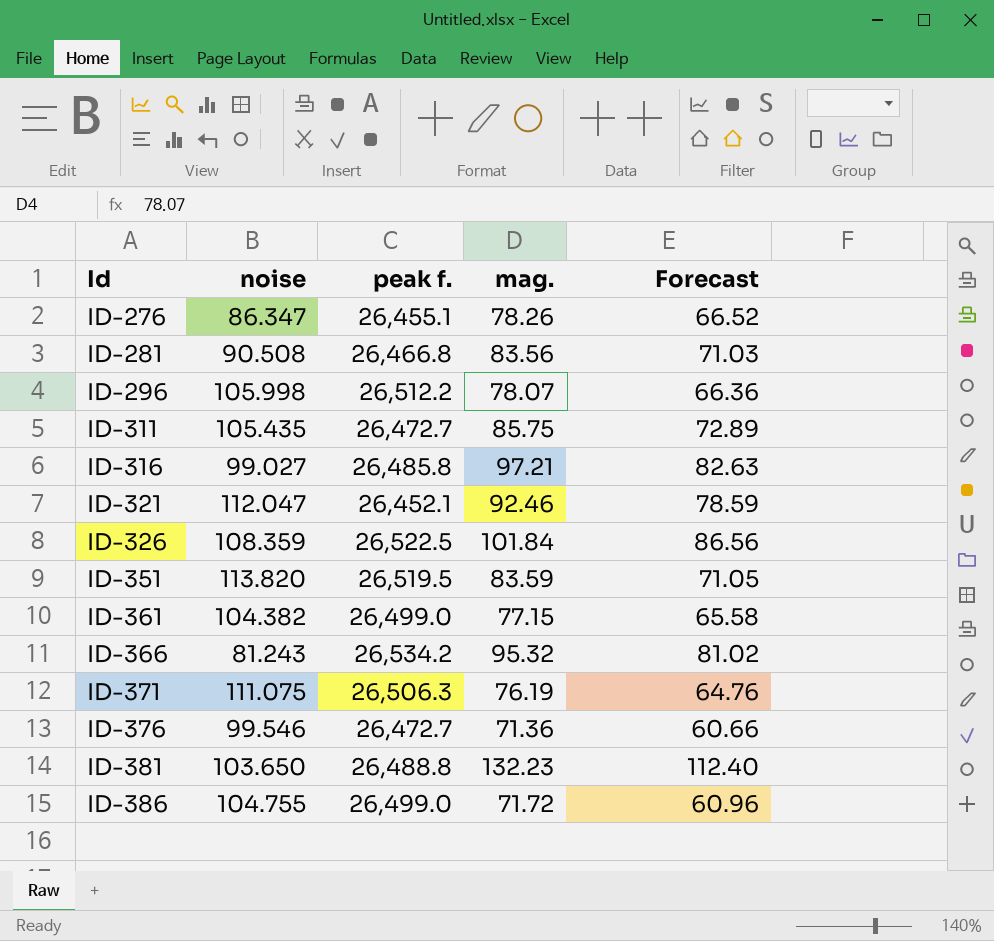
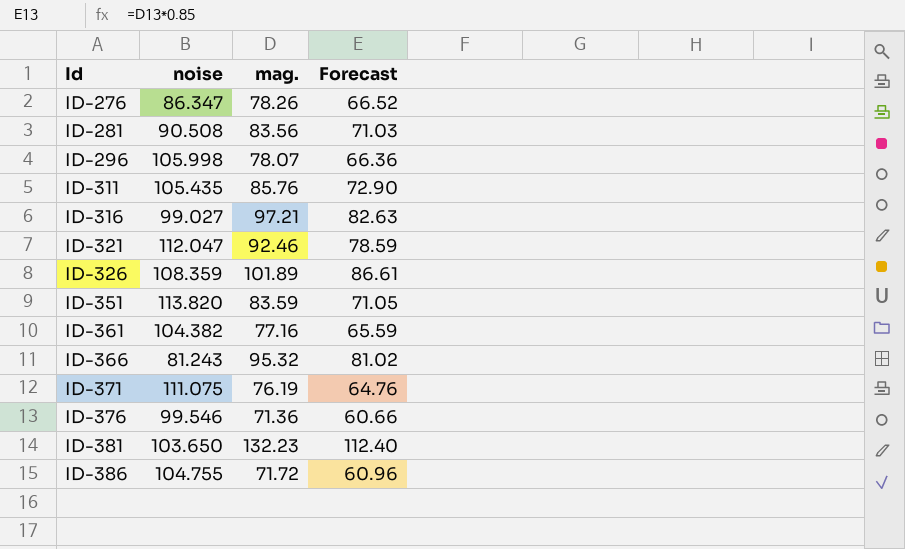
column peak f. | position: 3 -> none
ID-311 | mag.: 85.75 -> 85.76
ID-311 | Forecast: 72.89 -> 72.90
ID-326 | mag.: 101.84 -> 101.89
ID-326 | Forecast: 86.56 -> 86.61
ID-361 | mag.: 77.15 -> 77.16
ID-361 | Forecast: 65.58 -> 65.59

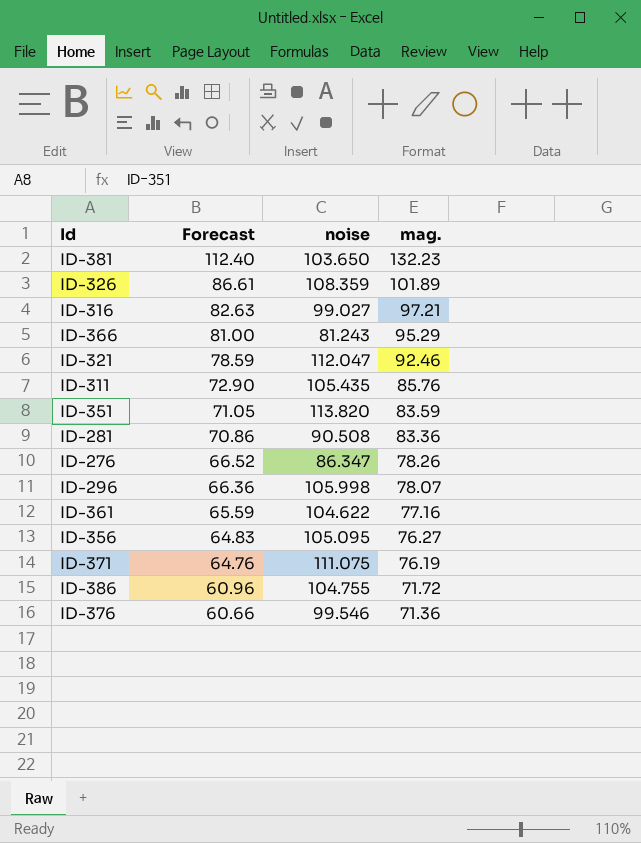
row order: Id ascending -> Forecast descending
column Forecast | position: 4 -> 2
ID-366 | Forecast: 81.02 -> 81.00
ID-366 | mag.: 95.32 -> 95.29
ID-281 | Forecast: 71.03 -> 70.86
ID-281 | mag.: 83.56 -> 83.36
ID-361 | noise: 104.382 -> 104.622
row ID-356: none -> 64.83 | 105.095 | 76.27

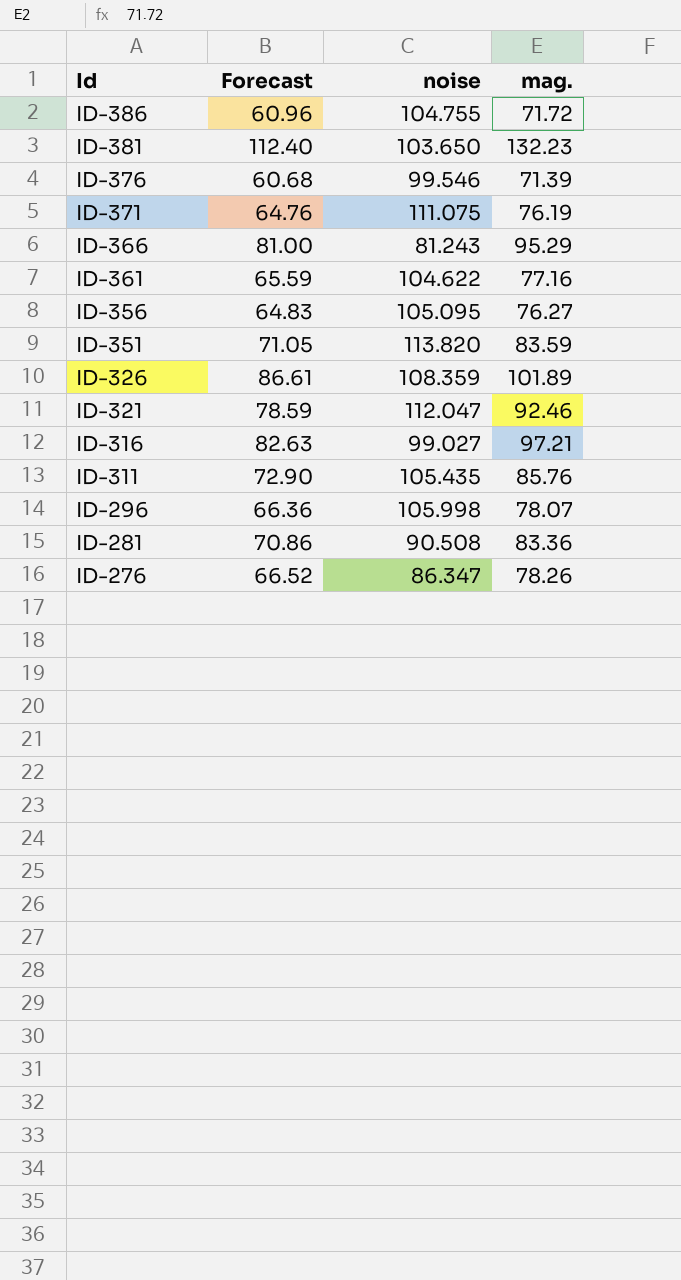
row order: Forecast descending -> Id descending
ID-376 | Forecast: 60.66 -> 60.68
ID-376 | mag.: 71.36 -> 71.39

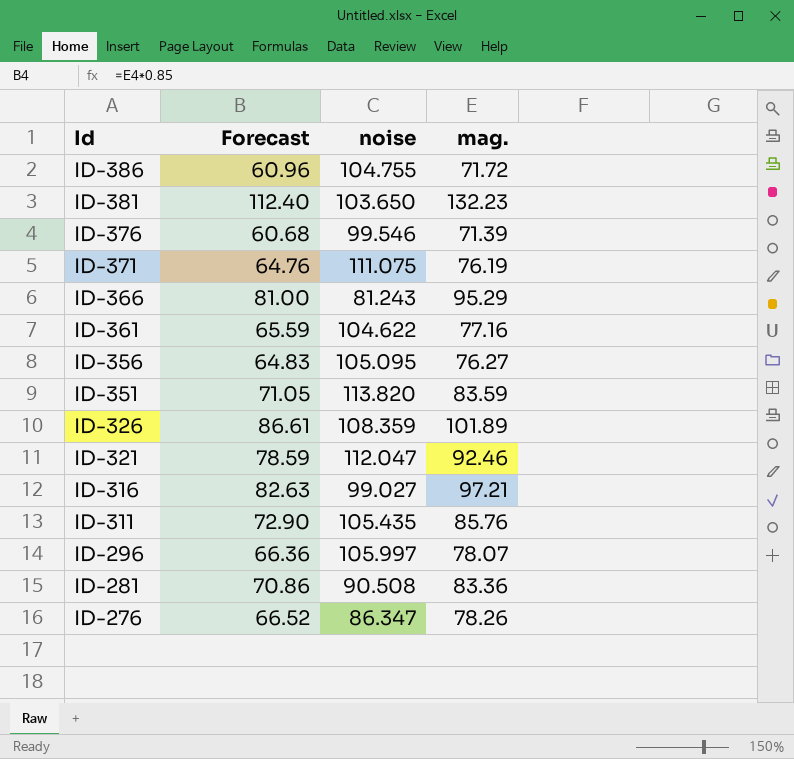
ID-296 | noise: 105.998 -> 105.997

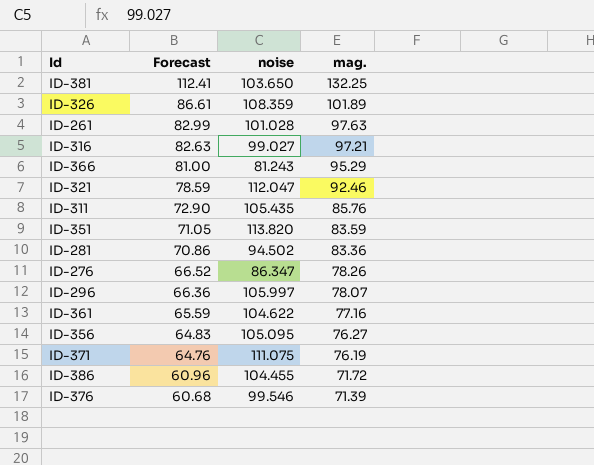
row order: Id descending -> Forecast descending
ID-381 | Forecast: 112.40 -> 112.41
ID-381 | mag.: 132.23 -> 132.25
row ID-261: none -> 82.99 | 101.028 | 97.63
ID-281 | noise: 90.508 -> 94.502
ID-386 | noise: 104.755 -> 104.455

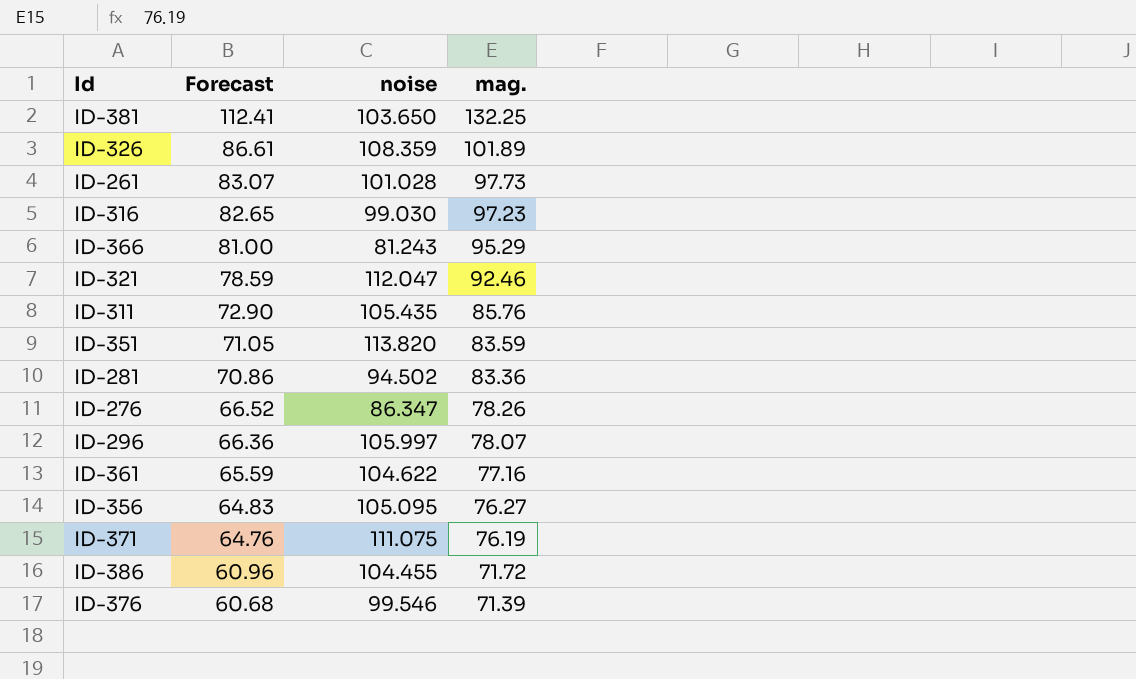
ID-261 | Forecast: 82.99 -> 83.07
ID-261 | mag.: 97.63 -> 97.73
ID-316 | Forecast: 82.63 -> 82.65
ID-316 | noise: 99.027 -> 99.030
ID-316 | mag.: 97.21 -> 97.23

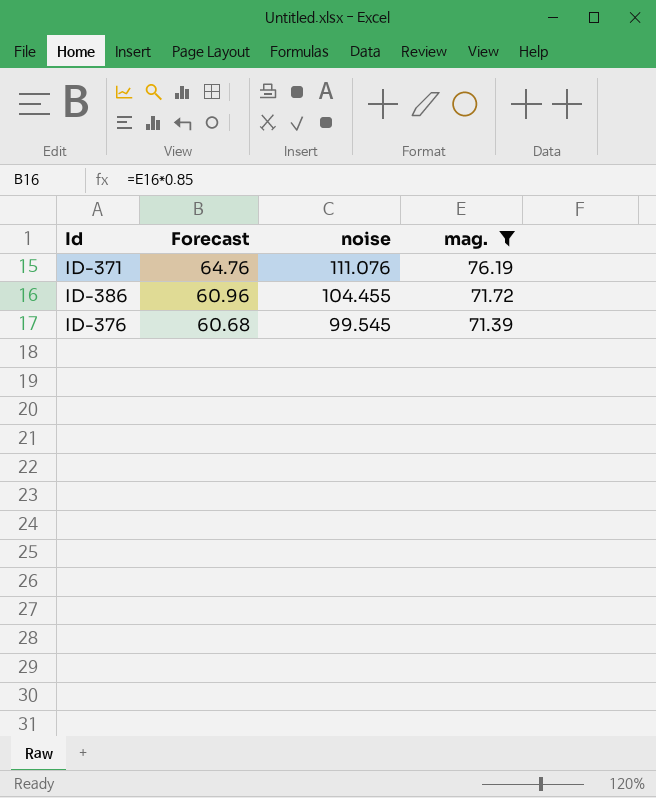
filter: none -> mag. <= 76.19
ID-371 | noise: 111.075 -> 111.076
ID-376 | noise: 99.546 -> 99.545

